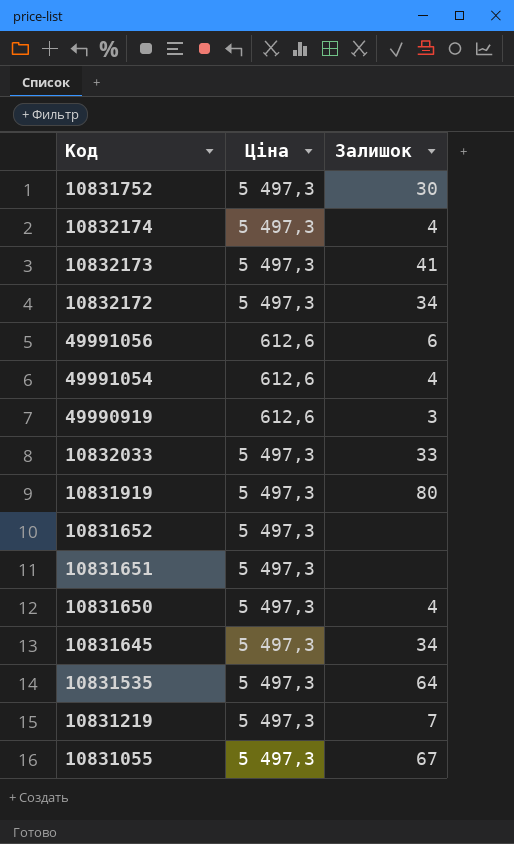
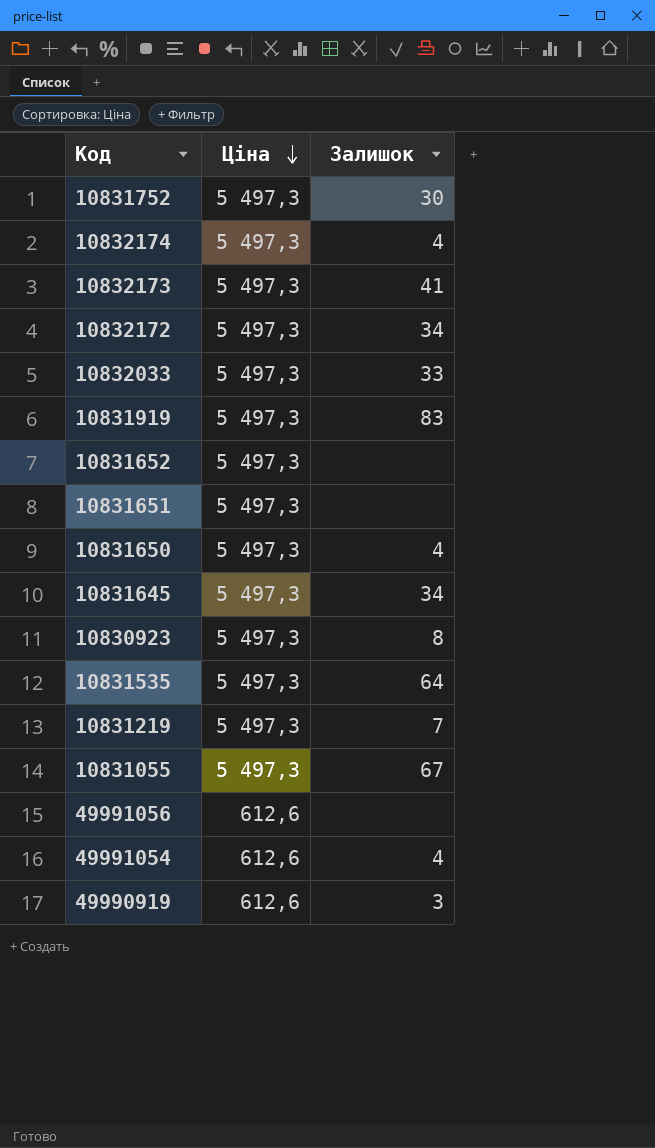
row order: none -> Ціна descending
10831919 | Залишок: 80 -> 83
row 10830923: none -> 5 497,3 | 8
49991056 | Залишок: 6 -> none

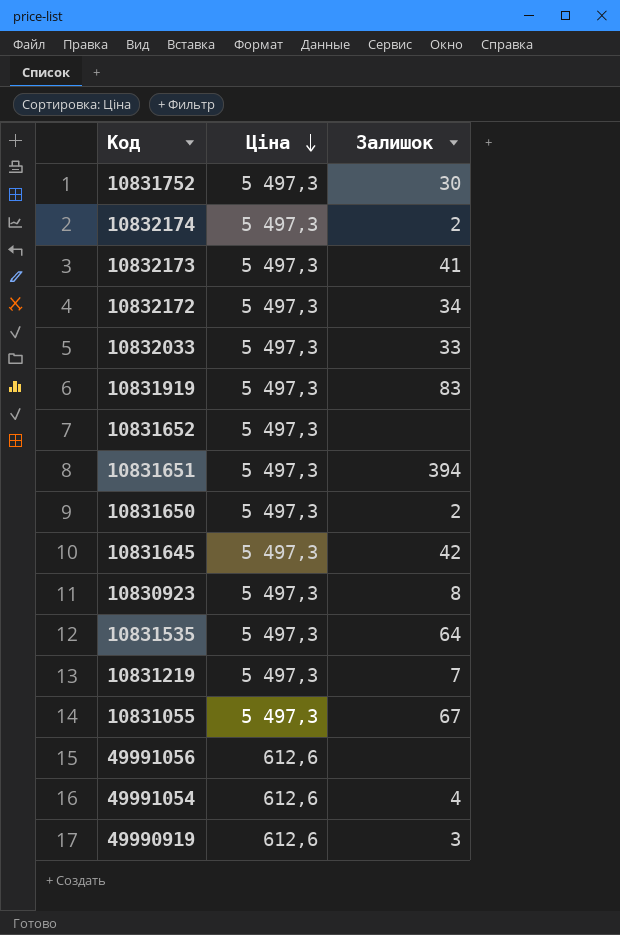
10832174 | Залишок: 4 -> 2
10831651 | Залишок: none -> 394
10831650 | Залишок: 4 -> 2
10831645 | Залишок: 34 -> 42

